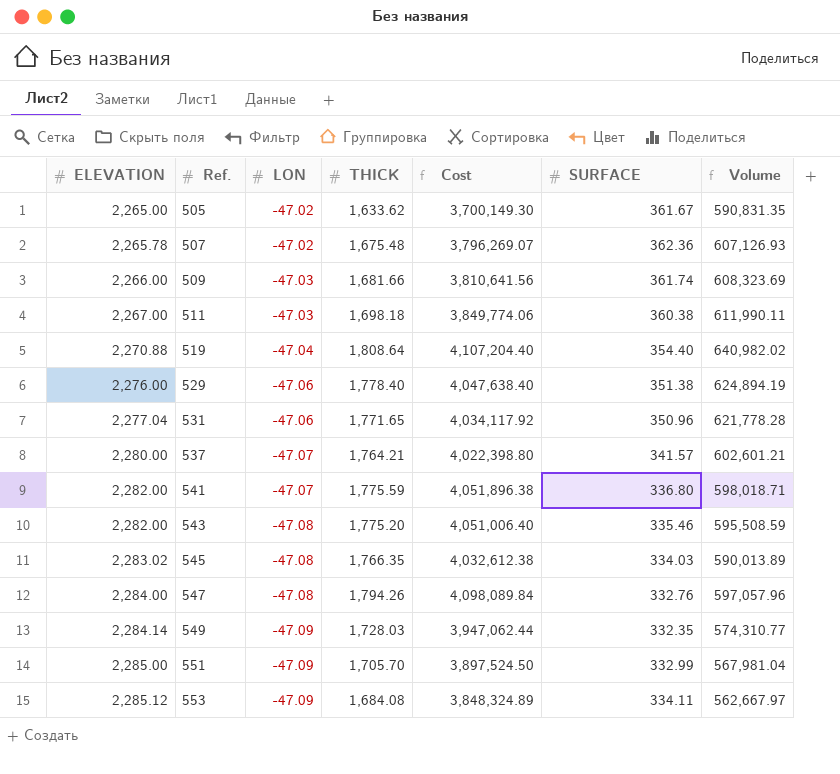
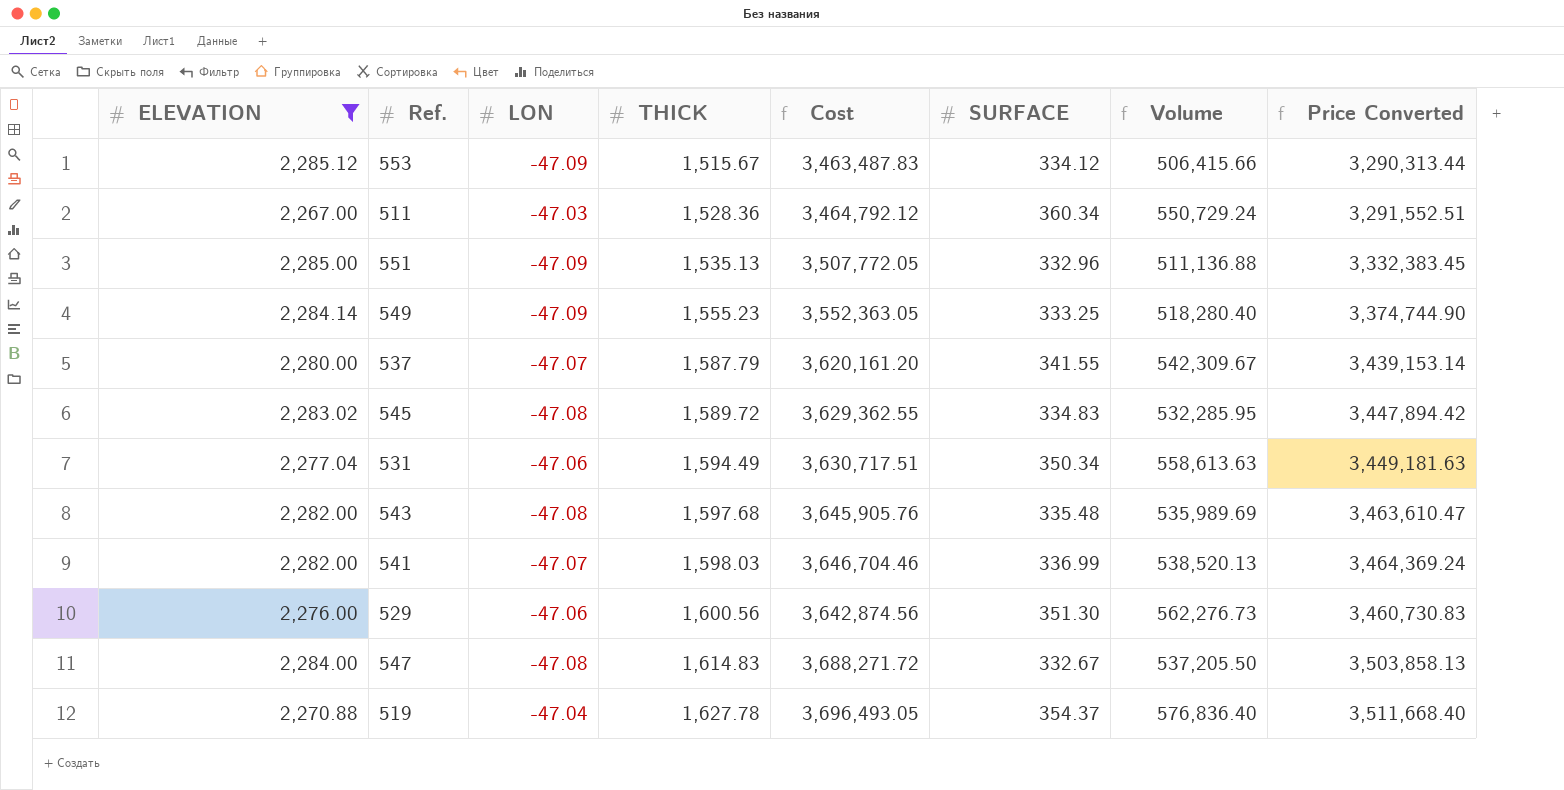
filter: none -> ELEVATION >= 2,267.00
row order: ELEVATION ascending -> THICK ascending
column Price Converted | formula: none -> [Cost] * 0.95
553 | THICK: 1,684.08 -> 1,515.67
553 | Cost: 3,848,324.89 -> 3,463,487.83
553 | SURFACE: 334.11 -> 334.12
553 | Volume: 562,667.97 -> 506,415.66
511 | THICK: 1,698.18 -> 1,528.36
511 | Cost: 3,849,774.06 -> 3,464,792.12
511 | SURFACE: 360.38 -> 360.34
511 | Volume: 611,990.11 -> 550,729.24
551 | THICK: 1,705.70 -> 1,535.13
551 | Cost: 3,897,524.50 -> 3,507,772.05
551 | SURFACE: 332.99 -> 332.96
551 | Volume: 567,981.04 -> 511,136.88
549 | THICK: 1,728.03 -> 1,555.23
549 | Cost: 3,947,062.44 -> 3,552,363.05
549 | SURFACE: 332.35 -> 333.25
549 | Volume: 574,310.77 -> 518,280.40
537 | THICK: 1,764.21 -> 1,587.79
537 | Cost: 4,022,398.80 -> 3,620,161.20
537 | SURFACE: 341.57 -> 341.55
537 | Volume: 602,601.21 -> 542,309.67
545 | THICK: 1,766.35 -> 1,589.72
545 | Cost: 4,032,612.38 -> 3,629,362.55
545 | SURFACE: 334.03 -> 334.83
545 | Volume: 590,013.89 -> 532,285.95
531 | THICK: 1,771.65 -> 1,594.49
531 | Cost: 4,034,117.92 -> 3,630,717.51
531 | SURFACE: 350.96 -> 350.34
531 | Volume: 621,778.28 -> 558,613.63
543 | THICK: 1,775.20 -> 1,597.68
543 | Cost: 4,051,006.40 -> 3,645,905.76
543 | SURFACE: 335.46 -> 335.48
543 | Volume: 595,508.59 -> 535,989.69
541 | THICK: 1,775.59 -> 1,598.03
541 | Cost: 4,051,896.38 -> 3,646,704.46
541 | SURFACE: 336.80 -> 336.99
541 | Volume: 598,018.71 -> 538,520.13
529 | THICK: 1,778.40 -> 1,600.56
529 | Cost: 4,047,638.40 -> 3,642,874.56
529 | SURFACE: 351.38 -> 351.30
529 | Volume: 624,894.19 -> 562,276.73
547 | THICK: 1,794.26 -> 1,614.83
547 | Cost: 4,098,089.84 -> 3,688,271.72
547 | SURFACE: 332.76 -> 332.67
547 | Volume: 597,057.96 -> 537,205.50
519 | THICK: 1,808.64 -> 1,627.78
519 | Cost: 4,107,204.40 -> 3,696,493.05
519 | SURFACE: 354.40 -> 354.37
519 | Volume: 640,982.02 -> 576,836.40

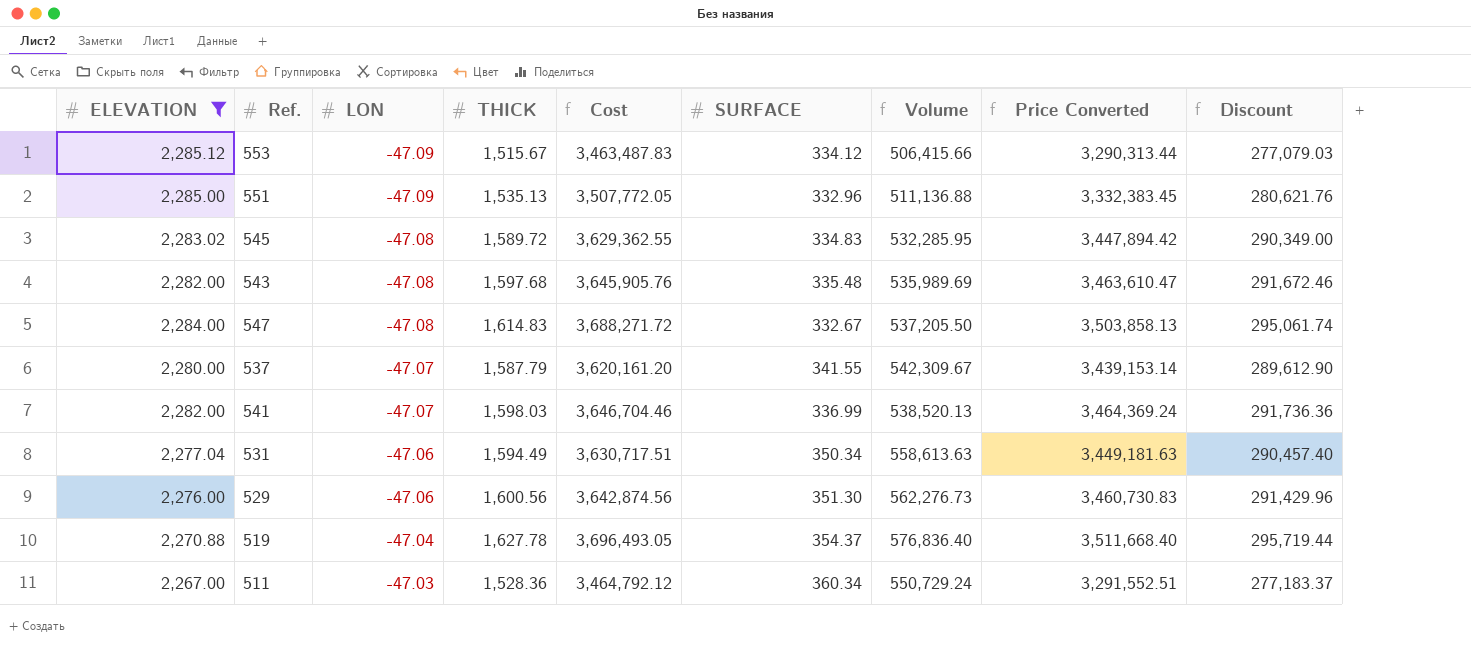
row order: THICK ascending -> LON ascending
column Discount | formula: none -> [Cost] * 0.08
row 549: 2,284.14 | -47.09 | 1,555.23 | 3,552,363.05 | 333.25 | 518,280.40 | 3,374,744.90 -> none

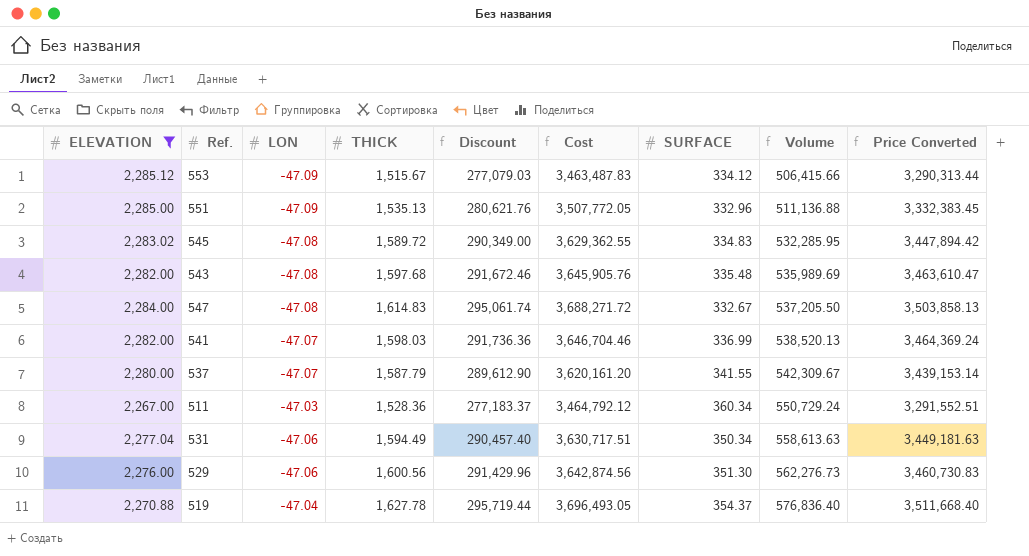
row order: LON ascending -> Volume ascending
column Discount | position: 9 -> 5

